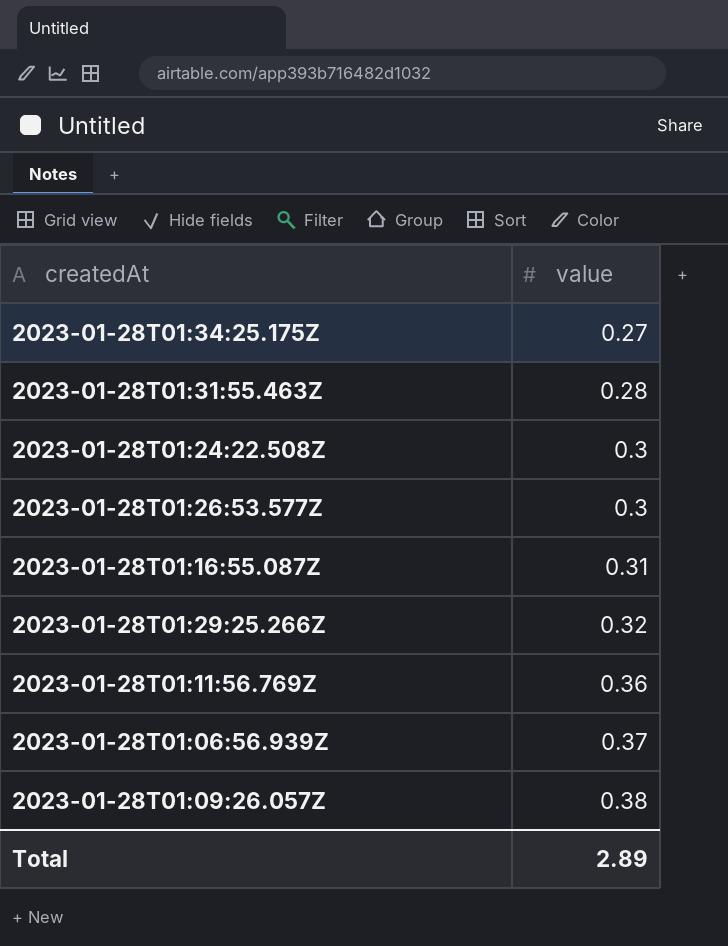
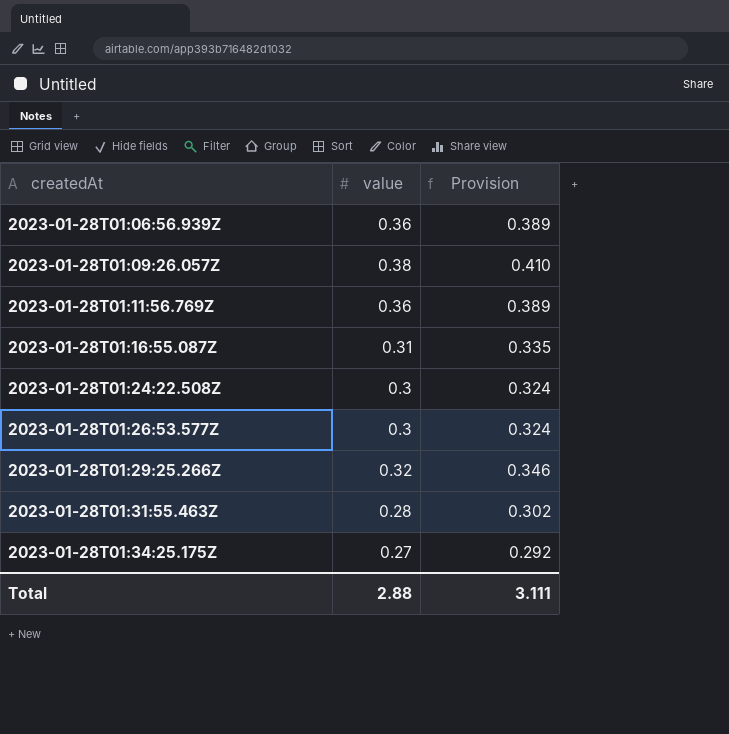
row order: value ascending -> createdAt ascending
column Provision | formula: none -> [value] * 1.08
2023-01-28T01:06:56.939Z | value: 0.37 -> 0.36
Total | value: 2.89 -> 2.88

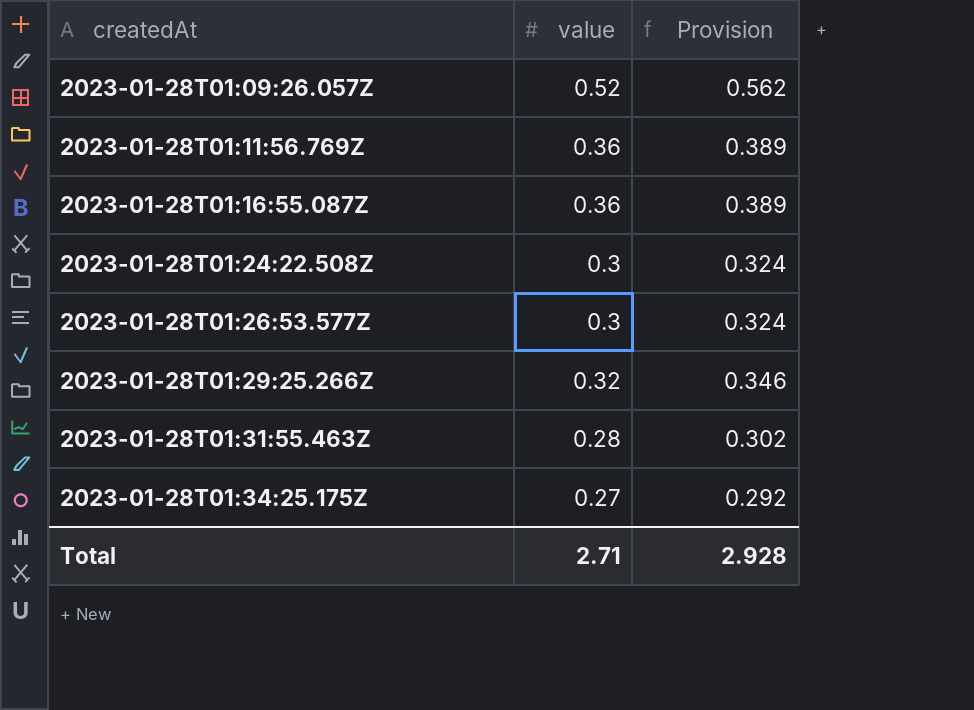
row 2023-01-28T01:06:56.939Z: 0.36 | 0.389 -> none
2023-01-28T01:09:26.057Z | value: 0.38 -> 0.52
2023-01-28T01:09:26.057Z | Provision: 0.410 -> 0.562
2023-01-28T01:16:55.087Z | value: 0.31 -> 0.36
2023-01-28T01:16:55.087Z | Provision: 0.335 -> 0.389
Total | value: 2.88 -> 2.71
Total | Provision: 3.111 -> 2.928

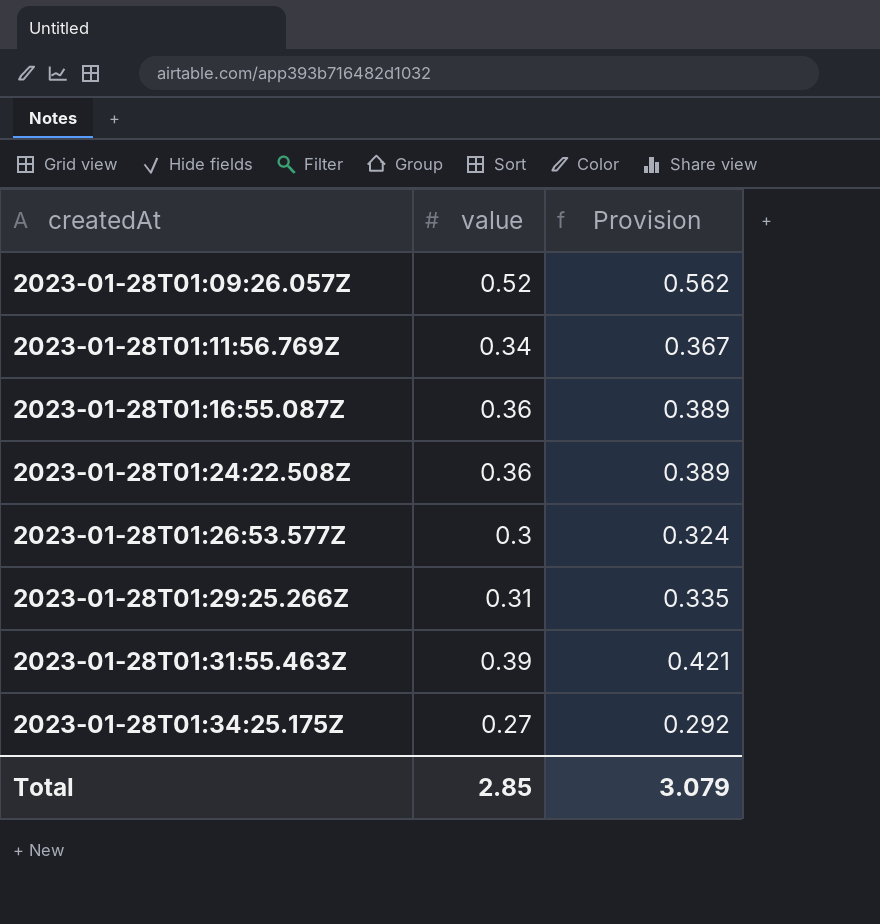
2023-01-28T01:11:56.769Z | value: 0.36 -> 0.34
2023-01-28T01:11:56.769Z | Provision: 0.389 -> 0.367
2023-01-28T01:24:22.508Z | value: 0.3 -> 0.36
2023-01-28T01:24:22.508Z | Provision: 0.324 -> 0.389
2023-01-28T01:29:25.266Z | value: 0.32 -> 0.31
2023-01-28T01:29:25.266Z | Provision: 0.346 -> 0.335
2023-01-28T01:31:55.463Z | value: 0.28 -> 0.39
2023-01-28T01:31:55.463Z | Provision: 0.302 -> 0.421
Total | value: 2.71 -> 2.85
Total | Provision: 2.928 -> 3.079

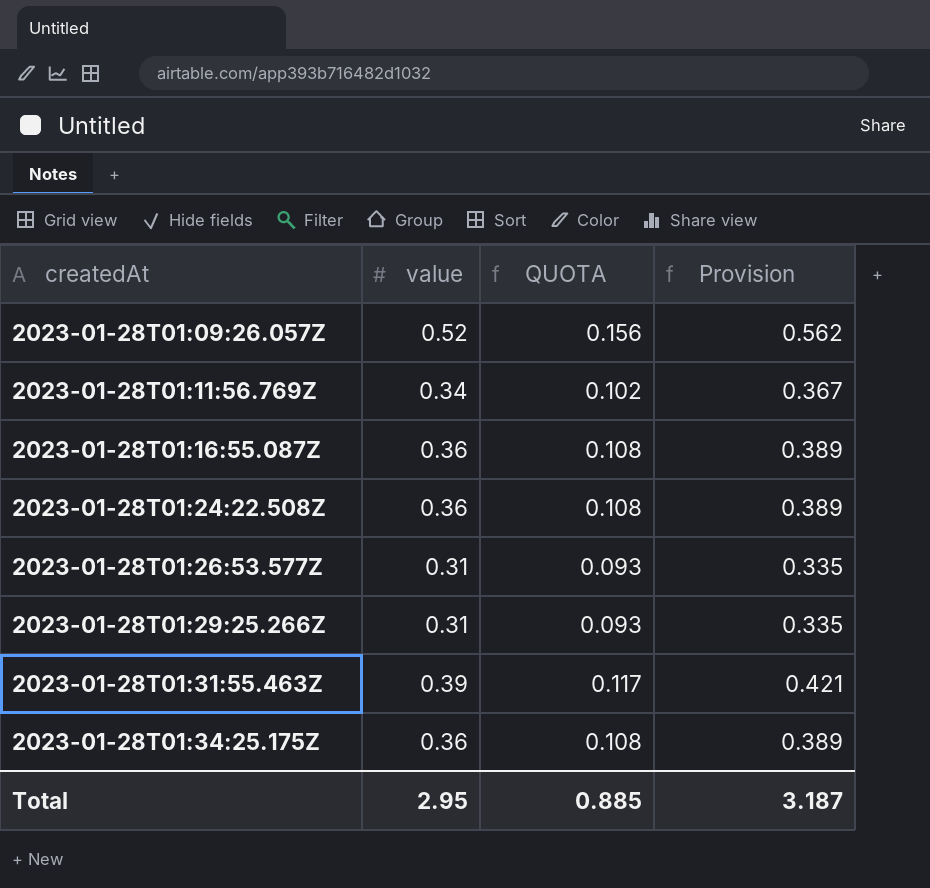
column QUOTA | formula: none -> [value] * 0.3
2023-01-28T01:26:53.577Z | value: 0.3 -> 0.31
2023-01-28T01:26:53.577Z | Provision: 0.324 -> 0.335
2023-01-28T01:34:25.175Z | value: 0.27 -> 0.36
2023-01-28T01:34:25.175Z | Provision: 0.292 -> 0.389
Total | value: 2.85 -> 2.95
Total | Provision: 3.079 -> 3.187

